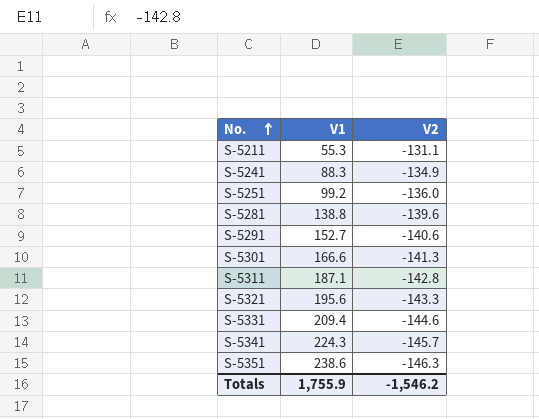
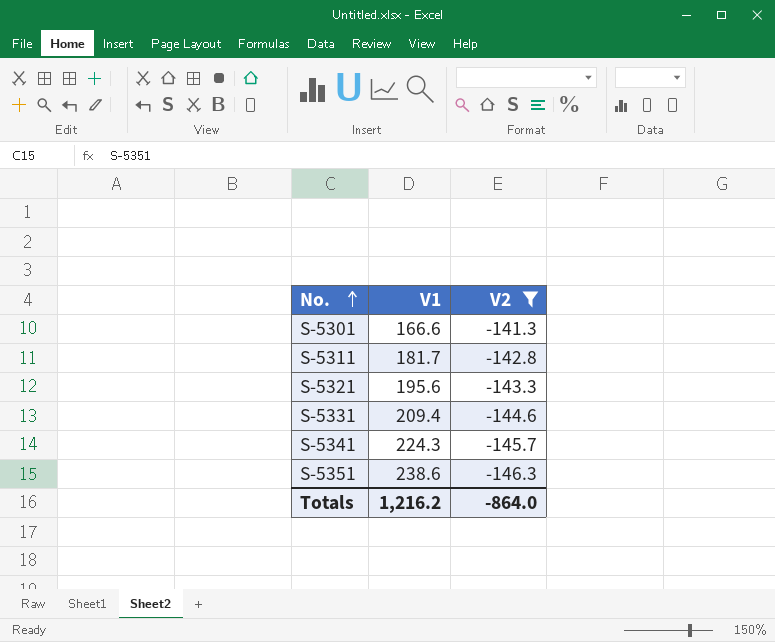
filter: none -> V2 <= -141.3
S-5311 | V1: 187.1 -> 181.7
Totals | V1: 1,755.9 -> 1,216.2
Totals | V2: -1,546.2 -> -864.0

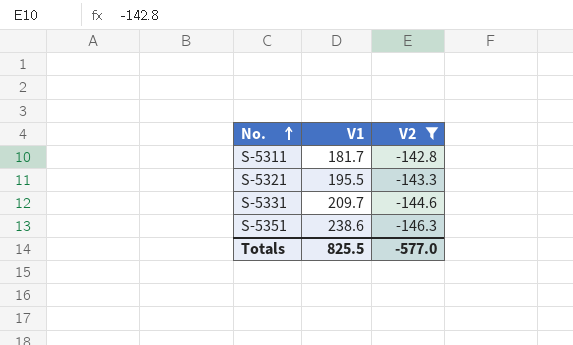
row S-5301: 166.6 | -141.3 -> none
row S-5341: 224.3 | -145.7 -> none
S-5321 | V1: 195.6 -> 195.5
S-5331 | V1: 209.4 -> 209.7
Totals | V1: 1,216.2 -> 825.5
Totals | V2: -864.0 -> -577.0

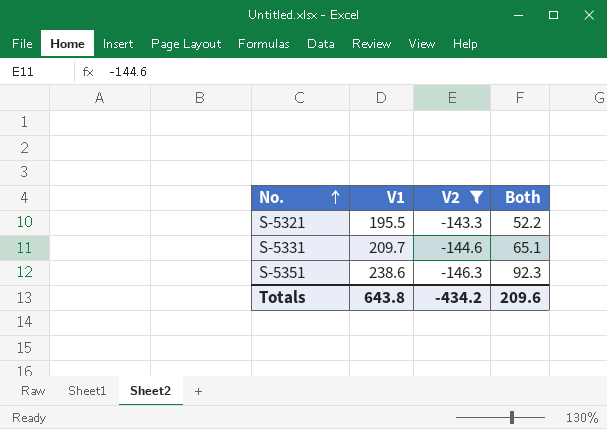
column Both | formula: none -> [V1] + [V2]
row S-5311: 181.7 | -142.8 -> none
Totals | V1: 825.5 -> 643.8
Totals | V2: -577.0 -> -434.2

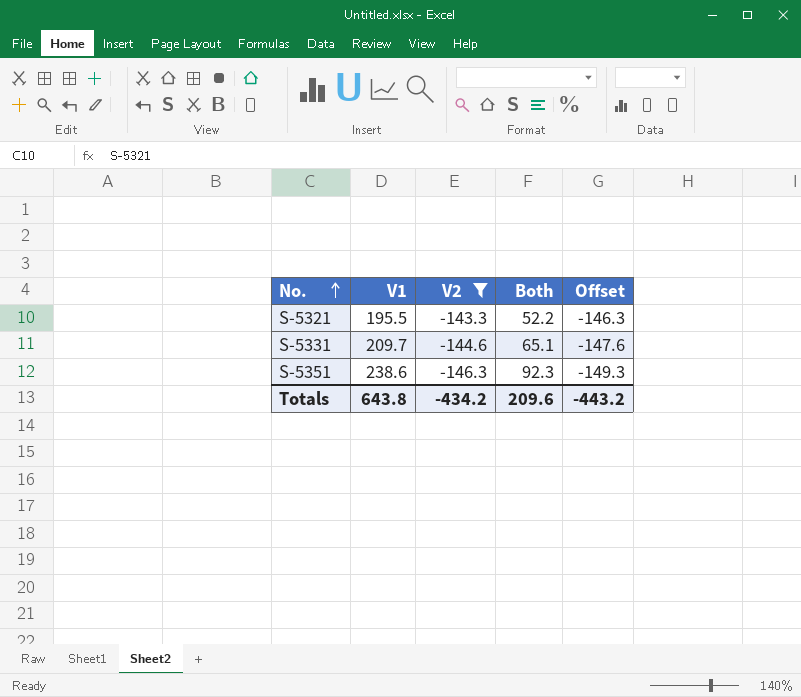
column Offset | formula: none -> [V2] - 3

